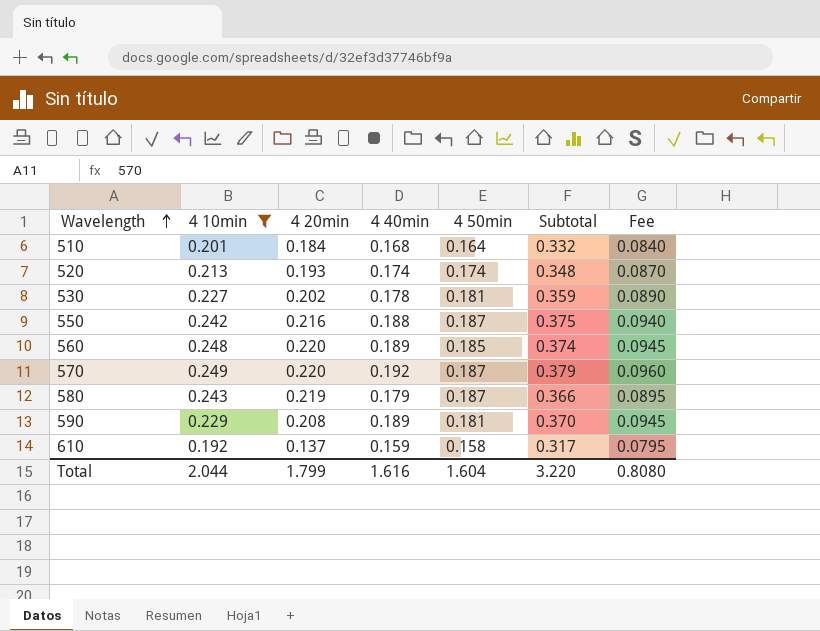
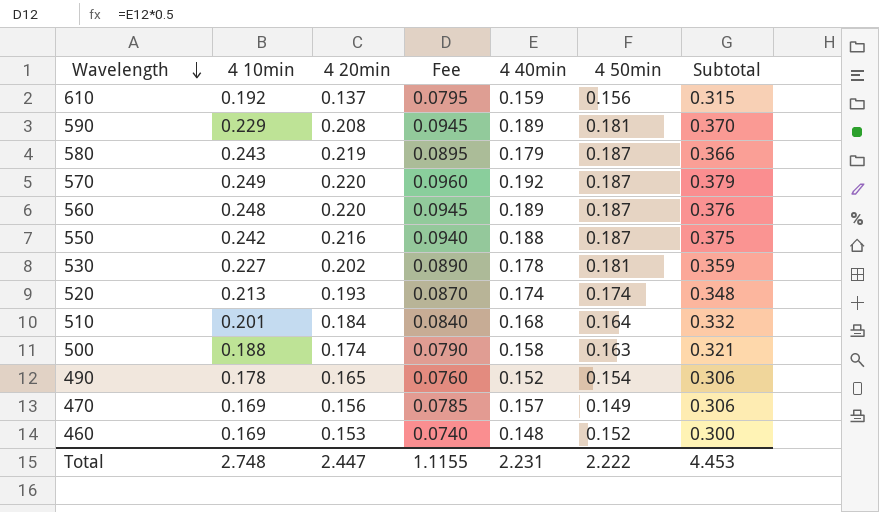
filter: 4 10min >= 0.192 -> none
row order: Wavelength ascending -> Wavelength descending
column Fee | position: 7 -> 4
610 | 4 50min: 0.158 -> 0.156
610 | Subtotal: 0.317 -> 0.315
560 | 4 50min: 0.185 -> 0.187
560 | Subtotal: 0.374 -> 0.376
Total | 4 10min: 2.044 -> 2.748
Total | 4 20min: 1.799 -> 2.447
Total | Fee: 0.8080 -> 1.1155
Total | 4 40min: 1.616 -> 2.231
Total | 4 50min: 1.604 -> 2.222
Total | Subtotal: 3.220 -> 4.453

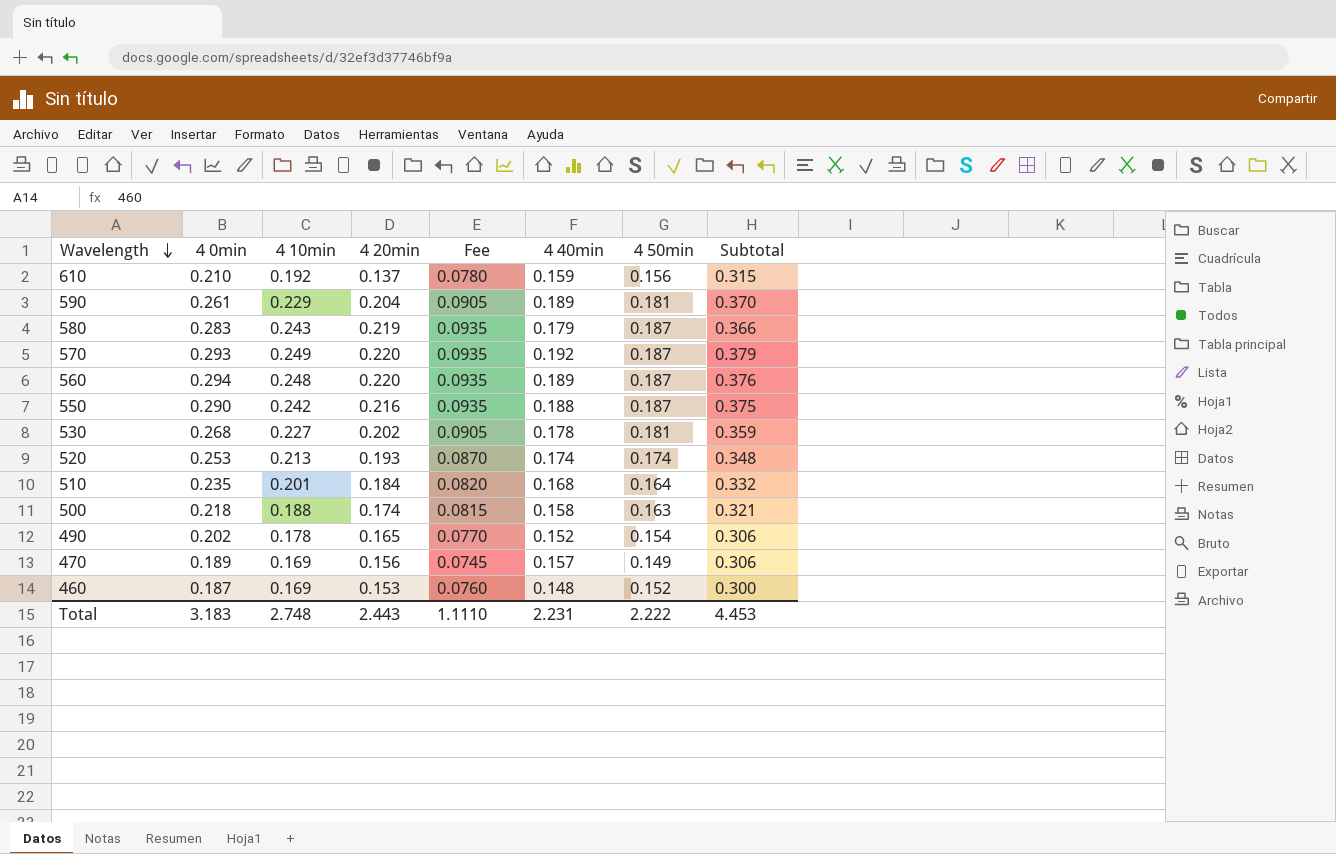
column 4 0min | position: none -> 2
column Fee | formula: [4 40min] * 0.5 -> [4 50min] * 0.5
590 | 4 20min: 0.208 -> 0.204
Total | 4 20min: 2.447 -> 2.443
Total | Fee: 1.1155 -> 1.1110

